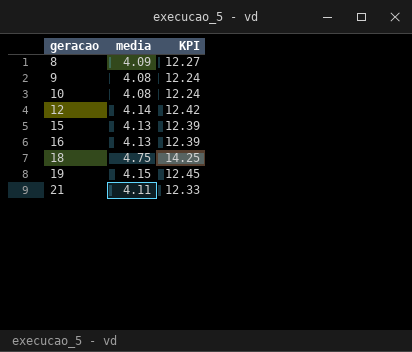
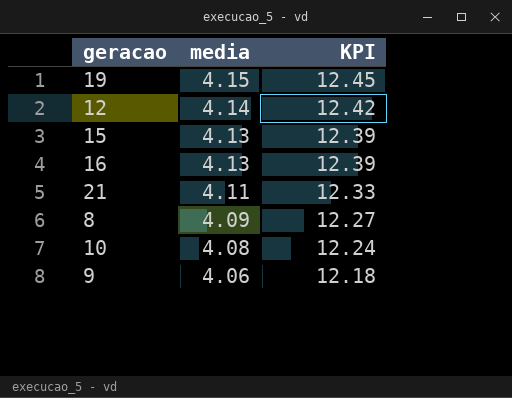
row order: geracao ascending -> media descending
row 18: 4.75 | 14.25 -> none
9 | media: 4.08 -> 4.06
9 | KPI: 12.24 -> 12.18

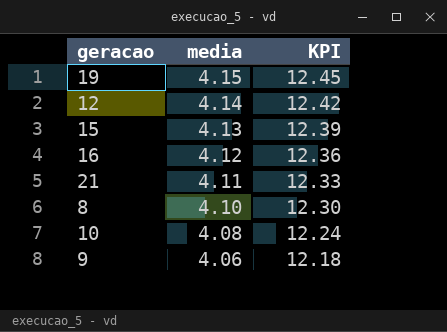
16 | media: 4.13 -> 4.12
16 | KPI: 12.39 -> 12.36
8 | media: 4.09 -> 4.10
8 | KPI: 12.27 -> 12.30

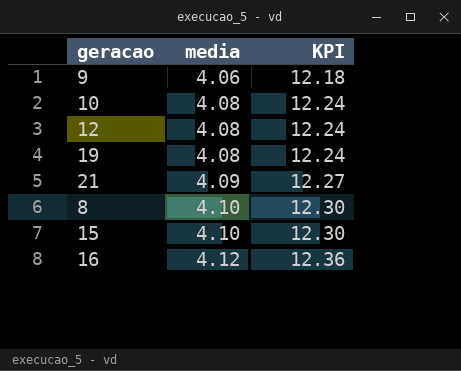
row order: media descending -> media ascending
12 | media: 4.14 -> 4.08
12 | KPI: 12.42 -> 12.24
19 | media: 4.15 -> 4.08
19 | KPI: 12.45 -> 12.24
21 | media: 4.11 -> 4.09
21 | KPI: 12.33 -> 12.27
15 | media: 4.13 -> 4.10
15 | KPI: 12.39 -> 12.30

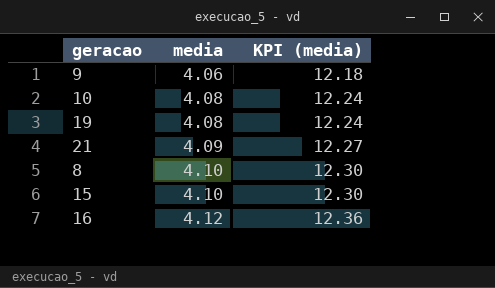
column name: KPI -> KPI (media)
row 12: 4.08 | 12.24 -> none

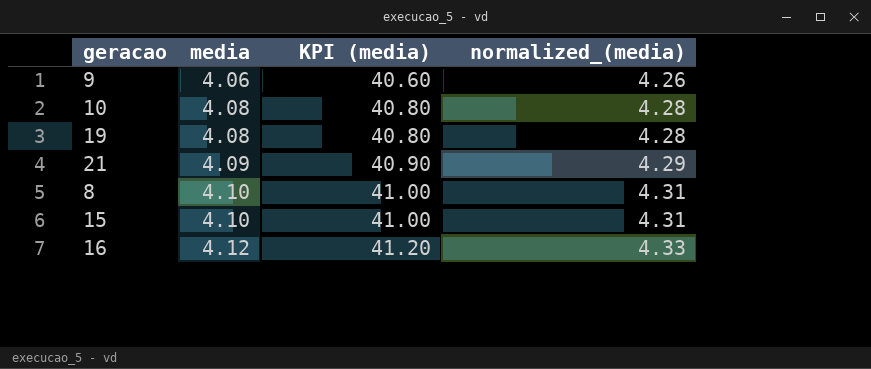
column KPI (media) | formula: [media] * 3 -> [media] * 10
column normalized_(media) | formula: none -> [media] * 1.05

